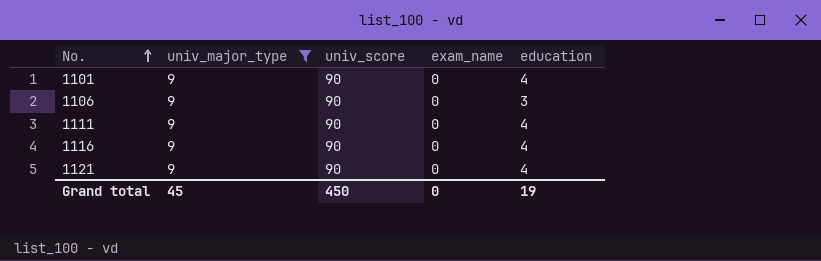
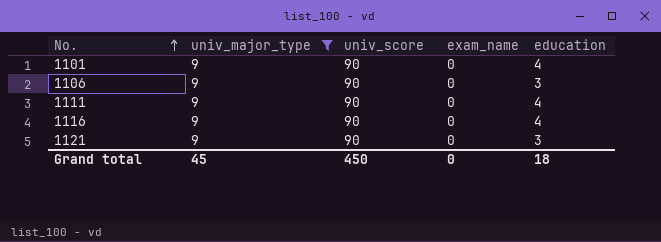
1121 | education: 4 -> 3
Grand total | education: 19 -> 18

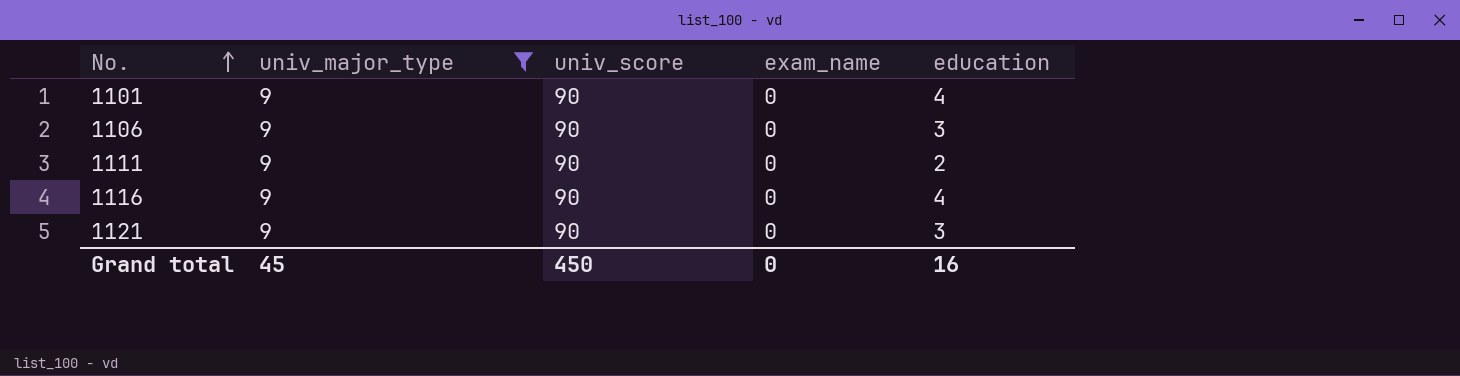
1111 | education: 4 -> 2
Grand total | education: 18 -> 16

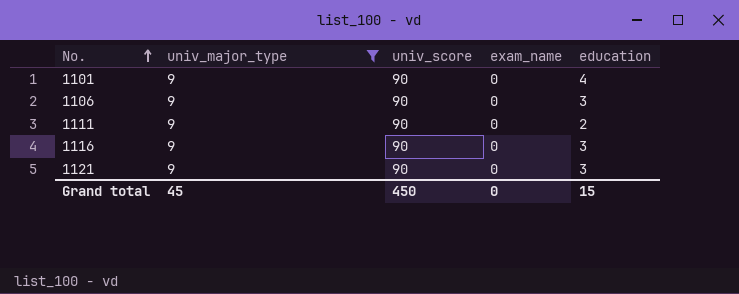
1116 | education: 4 -> 3
Grand total | education: 16 -> 15

